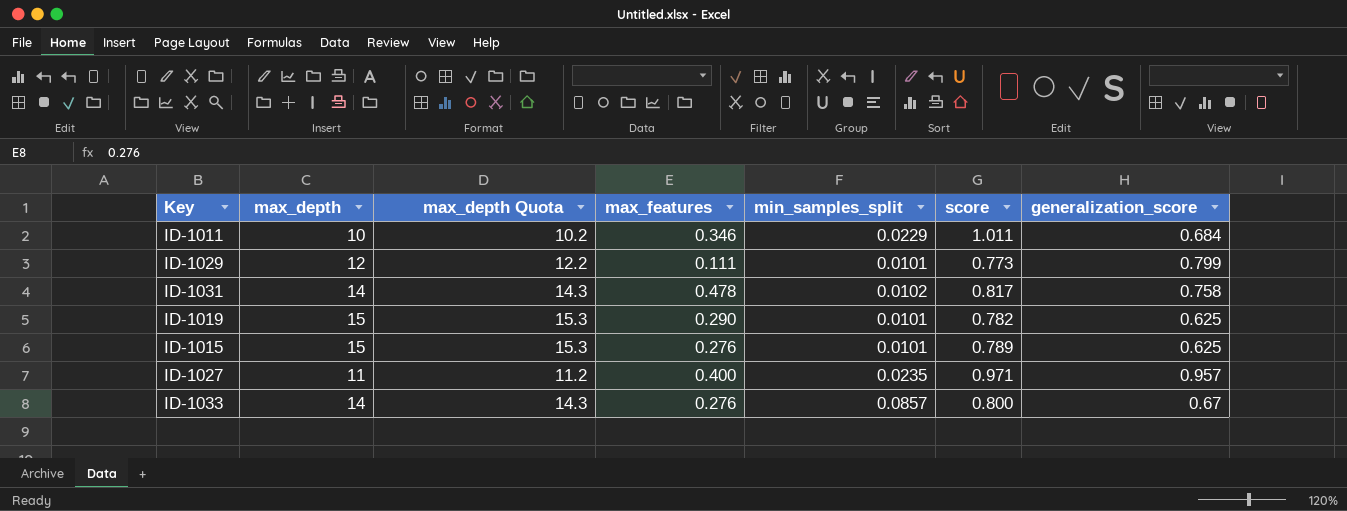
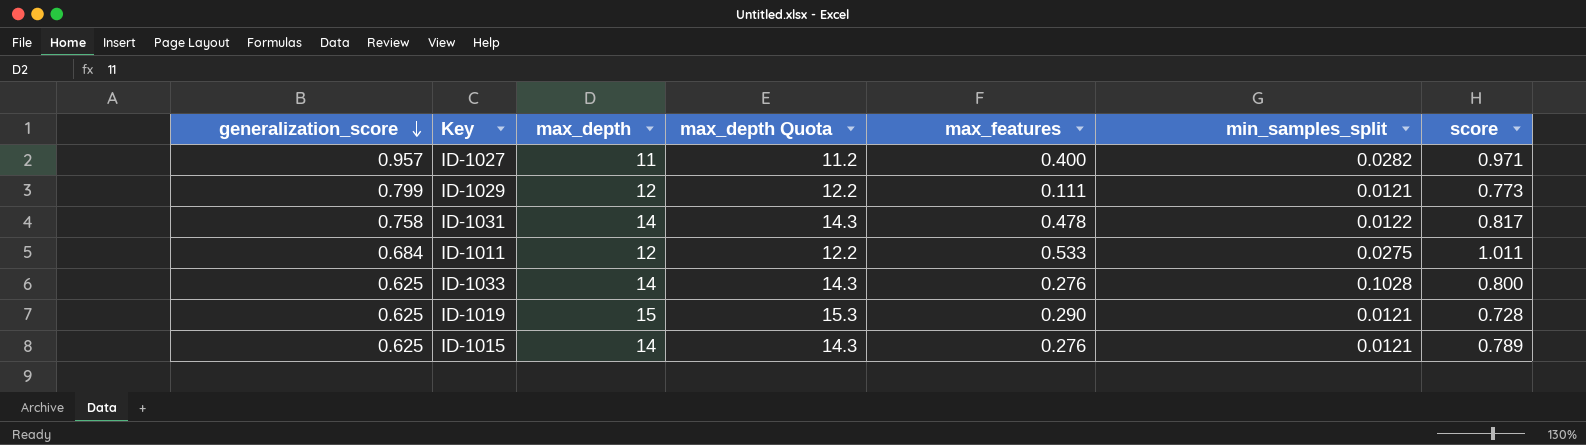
row order: none -> generalization_score descending
column generalization_score | position: 7 -> 1
ID-1027 | min_samples_split: 0.0235 -> 0.0282
ID-1029 | min_samples_split: 0.0101 -> 0.0121
ID-1031 | min_samples_split: 0.0102 -> 0.0122
ID-1011 | max_depth: 10 -> 12
ID-1011 | max_depth Quota: 10.2 -> 12.2
ID-1011 | max_features: 0.346 -> 0.533
ID-1011 | min_samples_split: 0.0229 -> 0.0275
ID-1033 | generalization_score: 0.67 -> 0.625
ID-1033 | min_samples_split: 0.0857 -> 0.1028
ID-1019 | min_samples_split: 0.0101 -> 0.0121
ID-1019 | score: 0.782 -> 0.728
ID-1015 | max_depth: 15 -> 14
ID-1015 | max_depth Quota: 15.3 -> 14.3
ID-1015 | min_samples_split: 0.0101 -> 0.0121

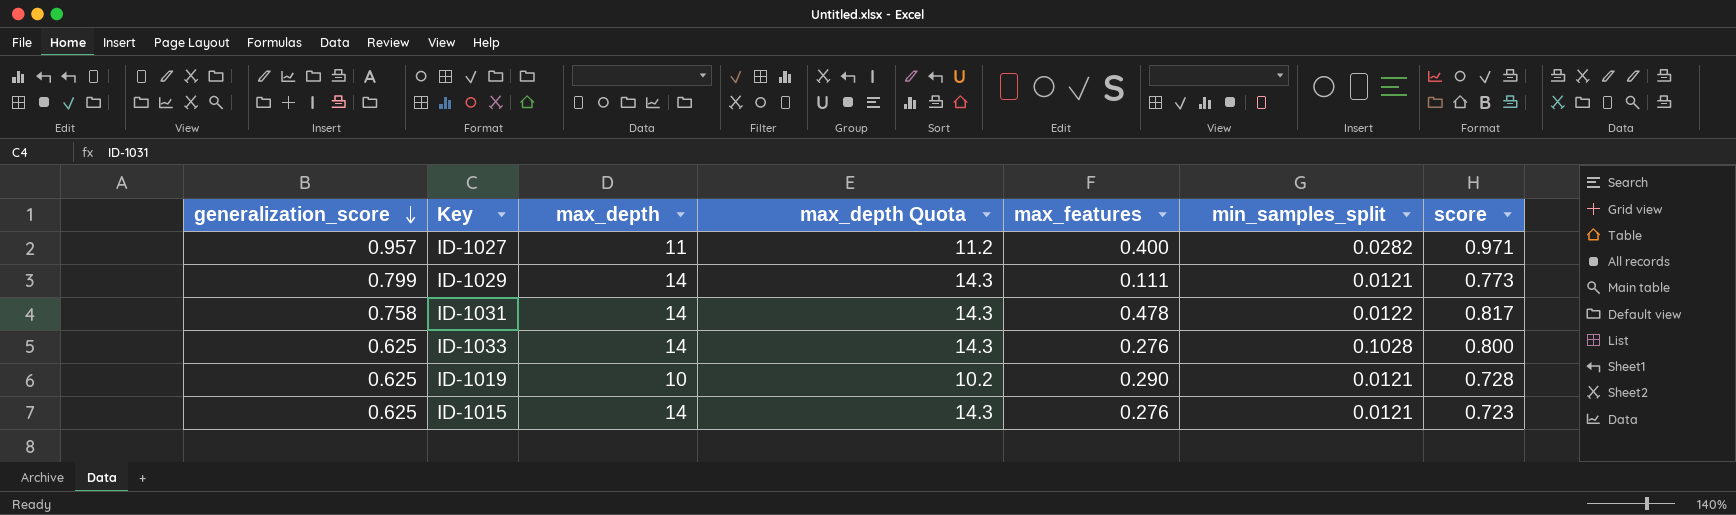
row ID-1011: 0.684 | 12 | 12.2 | 0.533 | 0.0275 | 1.011 -> none
ID-1029 | max_depth: 12 -> 14
ID-1029 | max_depth Quota: 12.2 -> 14.3
ID-1019 | max_depth: 15 -> 10
ID-1019 | max_depth Quota: 15.3 -> 10.2
ID-1015 | score: 0.789 -> 0.723

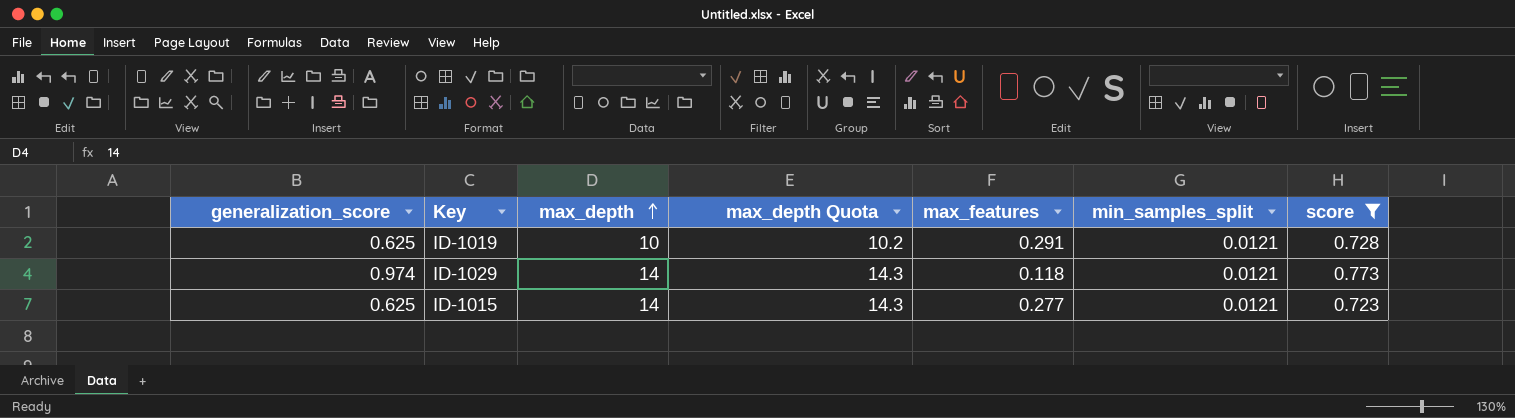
filter: none -> score <= 0.773
row order: generalization_score descending -> max_depth ascending
ID-1019 | max_features: 0.290 -> 0.291
ID-1029 | generalization_score: 0.799 -> 0.974
ID-1029 | max_features: 0.111 -> 0.118
ID-1015 | max_features: 0.276 -> 0.277

